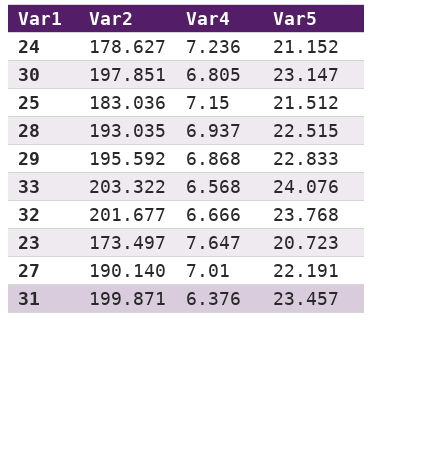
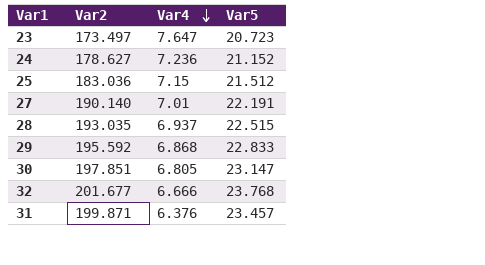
row order: none -> Var4 descending
row 33: 203.322 | 6.568 | 24.076 -> none

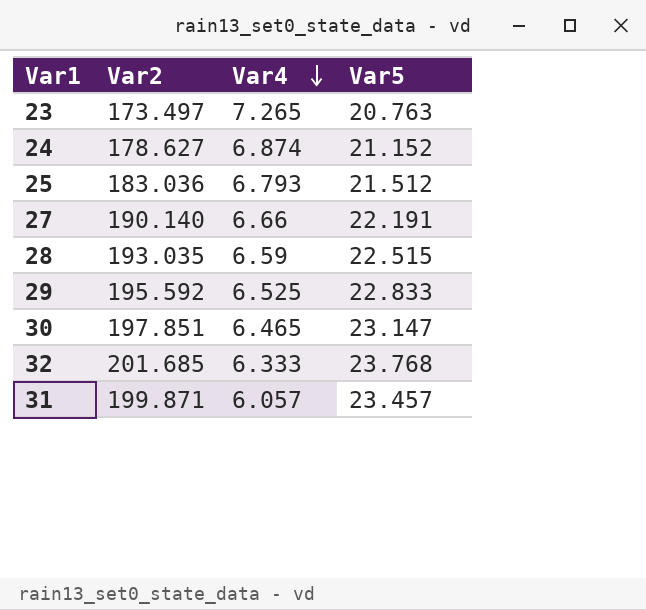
23 | Var4: 7.647 -> 7.265
23 | Var5: 20.723 -> 20.763
24 | Var4: 7.236 -> 6.874
25 | Var4: 7.15 -> 6.793
27 | Var4: 7.01 -> 6.66
28 | Var4: 6.937 -> 6.59
29 | Var4: 6.868 -> 6.525
30 | Var4: 6.805 -> 6.465
32 | Var2: 201.677 -> 201.685
32 | Var4: 6.666 -> 6.333
31 | Var4: 6.376 -> 6.057

